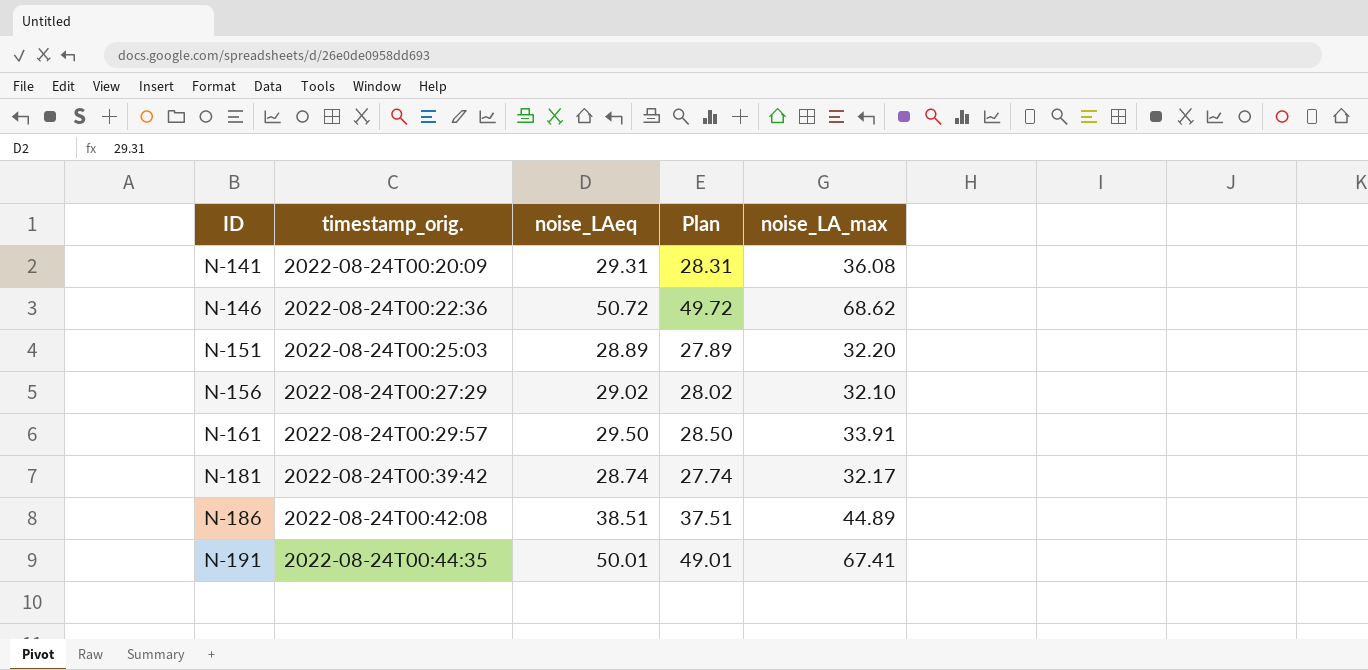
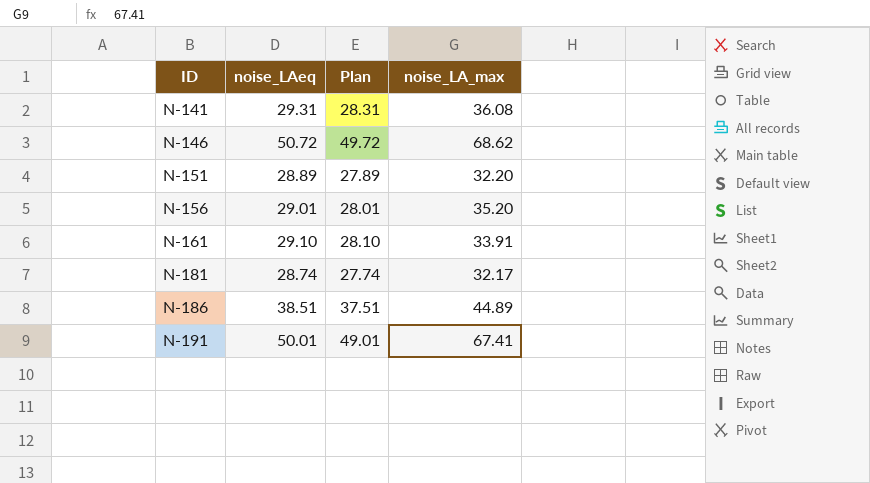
column timestamp_orig. | position: 2 -> none
N-156 | noise_LAeq: 29.02 -> 29.01
N-156 | Plan: 28.02 -> 28.01
N-156 | noise_LA_max: 32.10 -> 35.20
N-161 | noise_LAeq: 29.50 -> 29.10
N-161 | Plan: 28.50 -> 28.10

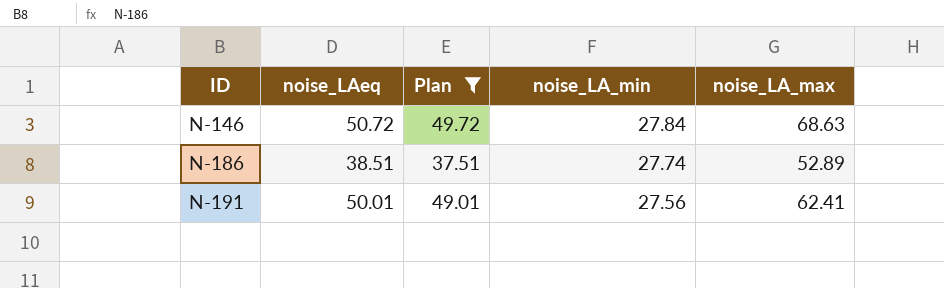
filter: none -> Plan >= 37.51
column noise_LA_min | position: none -> 4
N-146 | noise_LA_max: 68.62 -> 68.63
N-186 | noise_LA_max: 44.89 -> 52.89
N-191 | noise_LA_max: 67.41 -> 62.41

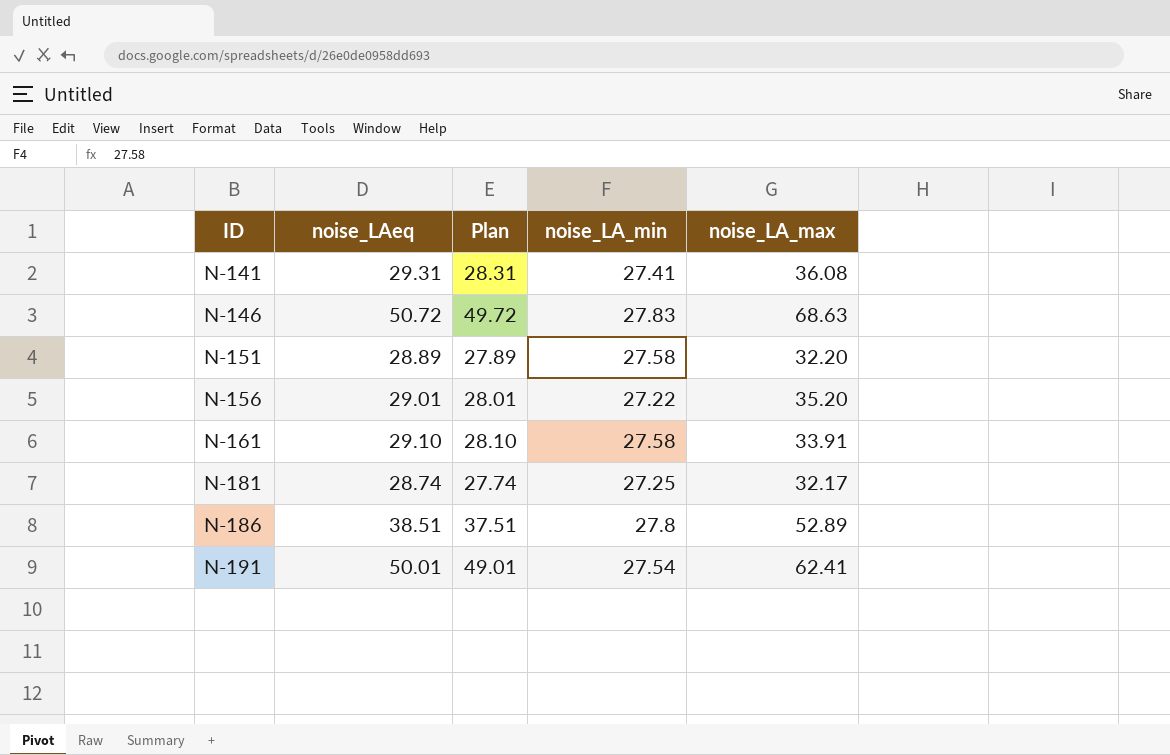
filter: Plan >= 37.51 -> none
N-146 | noise_LA_min: 27.84 -> 27.83
N-186 | noise_LA_min: 27.74 -> 27.8
N-191 | noise_LA_min: 27.56 -> 27.54

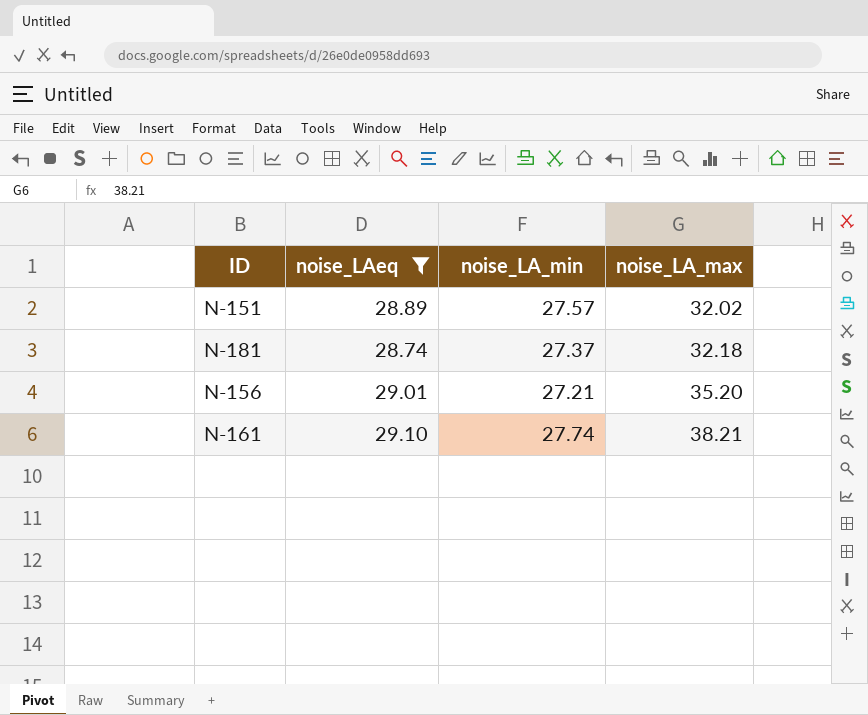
filter: none -> noise_LAeq <= 29.10
row order: ID ascending -> noise_LA_max ascending
column Plan | formula: [noise_LAeq] - 1 -> none
N-151 | noise_LA_min: 27.58 -> 27.57
N-151 | noise_LA_max: 32.20 -> 32.02
N-181 | noise_LA_min: 27.25 -> 27.37
N-181 | noise_LA_max: 32.17 -> 32.18
N-156 | noise_LA_min: 27.22 -> 27.21
N-161 | noise_LA_min: 27.58 -> 27.74
N-161 | noise_LA_max: 33.91 -> 38.21

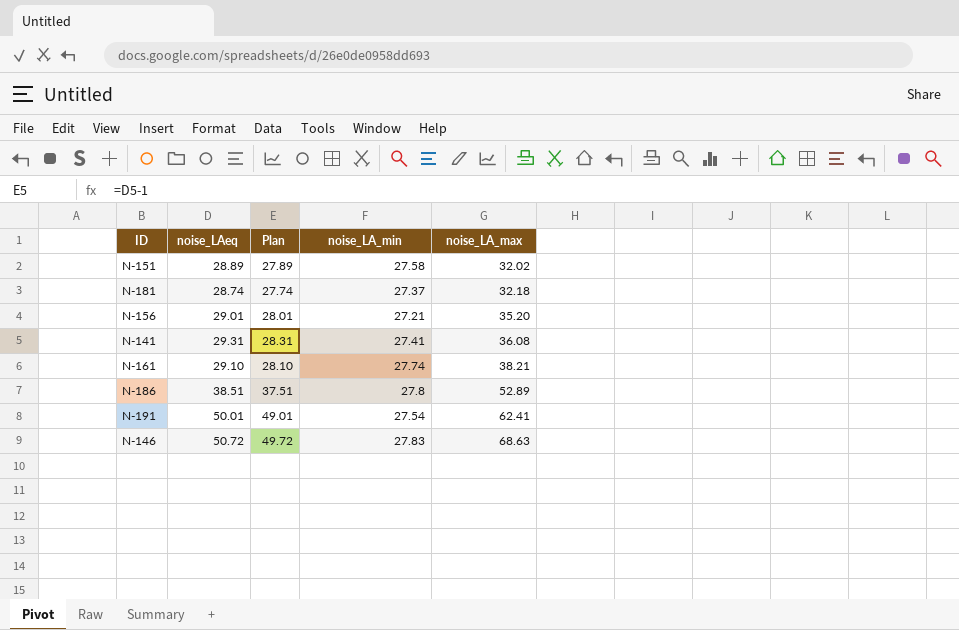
filter: noise_LAeq <= 29.10 -> none
column Plan | formula: none -> [noise_LAeq] - 1
N-151 | noise_LA_min: 27.57 -> 27.58

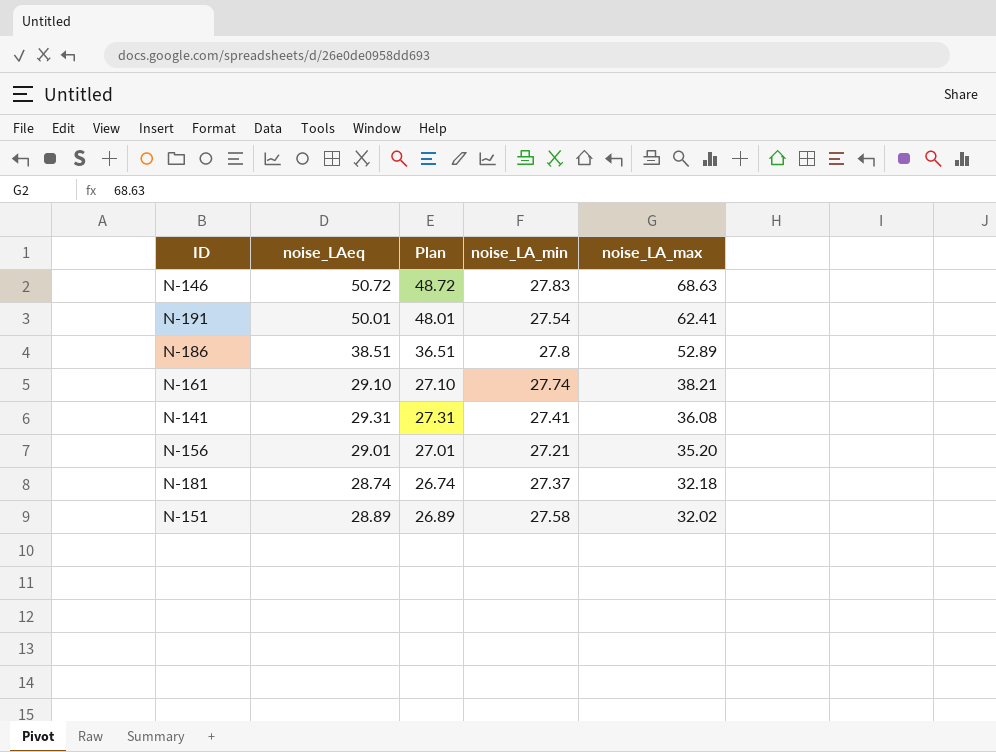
row order: noise_LA_max ascending -> noise_LA_max descending
column Plan | formula: [noise_LAeq] - 1 -> [noise_LAeq] - 2

